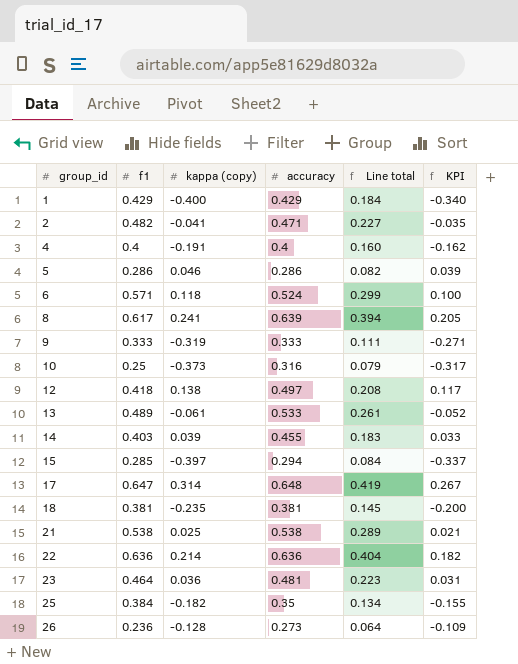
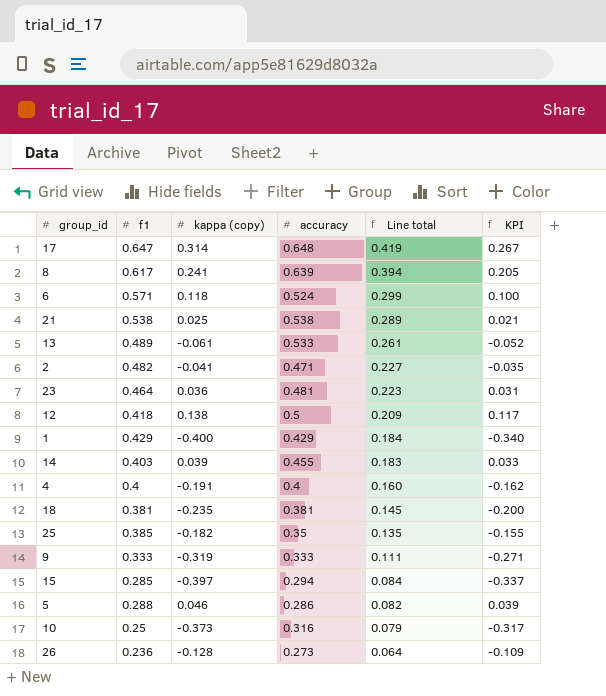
row order: group_id ascending -> Line total descending
row 22: 0.636 | 0.214 | 0.636 | 0.404 | 0.182 -> none
12 | accuracy: 0.497 -> 0.5
12 | Line total: 0.208 -> 0.209
25 | f1: 0.384 -> 0.385
25 | Line total: 0.134 -> 0.135
5 | f1: 0.286 -> 0.288

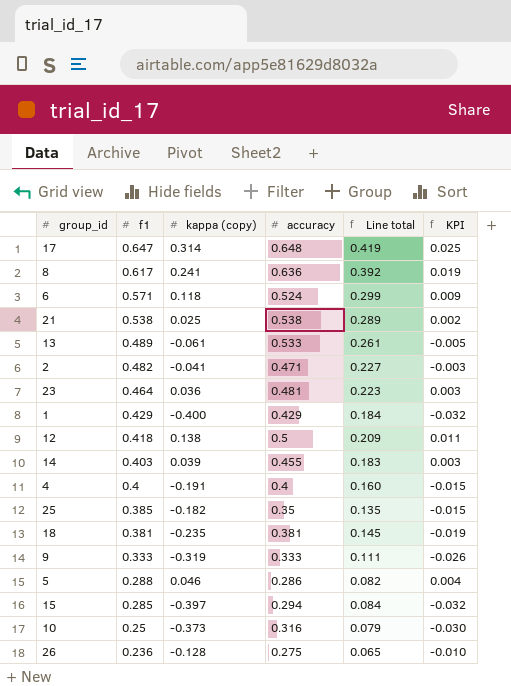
row order: Line total descending -> f1 descending
column KPI | formula: [kappa (copy)] * 0.85 -> [kappa (copy)] * 0.08
8 | accuracy: 0.639 -> 0.636
8 | Line total: 0.394 -> 0.392
26 | accuracy: 0.273 -> 0.275
26 | Line total: 0.064 -> 0.065

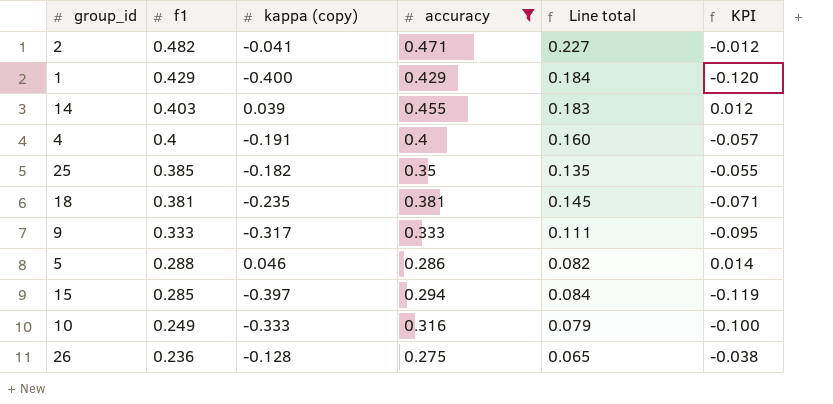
filter: none -> accuracy <= 0.471
column KPI | formula: [kappa (copy)] * 0.08 -> [kappa (copy)] * 0.3
9 | kappa (copy): -0.319 -> -0.317
10 | f1: 0.25 -> 0.249
10 | kappa (copy): -0.373 -> -0.333

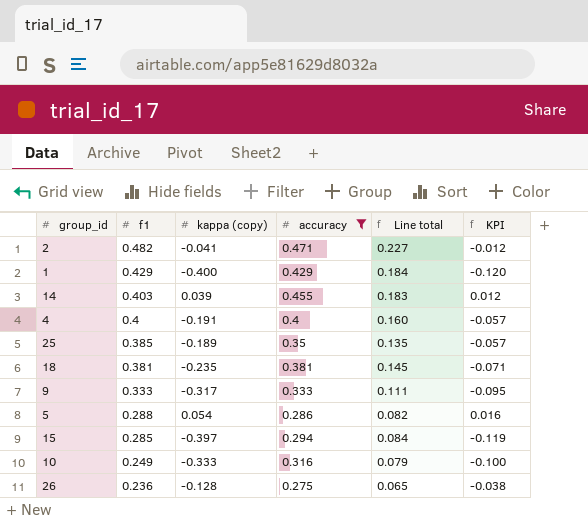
25 | kappa (copy): -0.182 -> -0.189
25 | KPI: -0.055 -> -0.057
5 | kappa (copy): 0.046 -> 0.054
5 | KPI: 0.014 -> 0.016

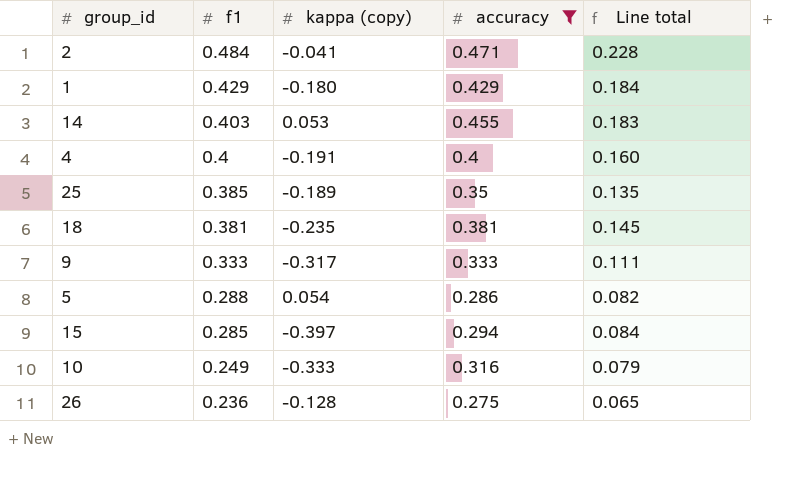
column KPI | formula: [kappa (copy)] * 0.3 -> none
2 | f1: 0.482 -> 0.484
2 | Line total: 0.227 -> 0.228
1 | kappa (copy): -0.400 -> -0.180
14 | kappa (copy): 0.039 -> 0.053

